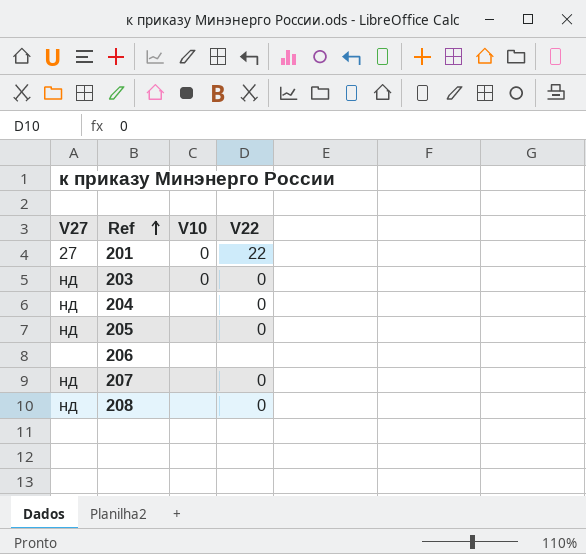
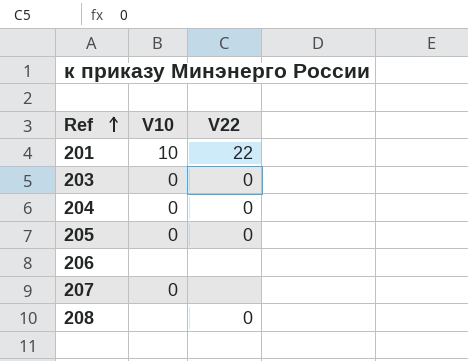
column V27 | position: 1 -> none
201 | V10: 0 -> 10
204 | V10: none -> 0
205 | V10: none -> 0
207 | V10: none -> 0
207 | V22: 0 -> none

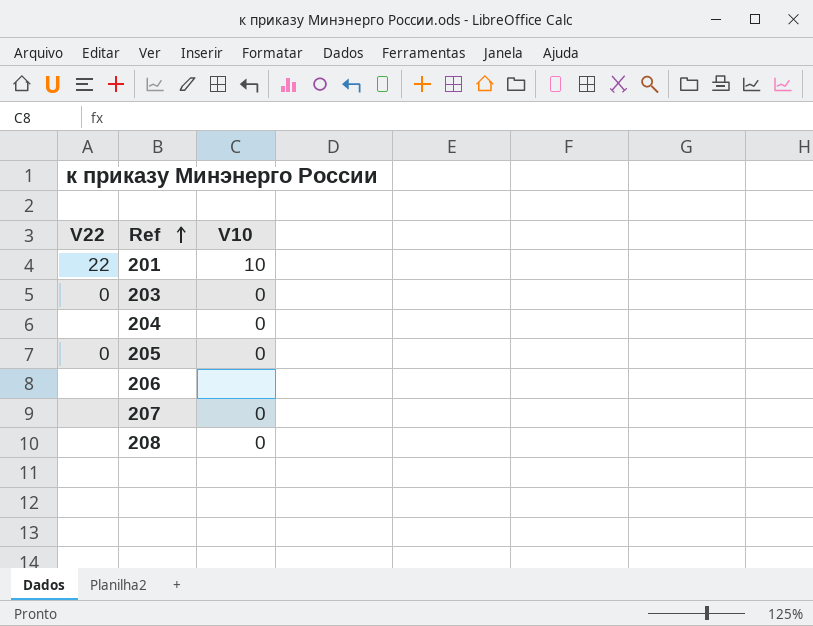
column V22 | position: 3 -> 1
204 | V22: 0 -> none
208 | V22: 0 -> none
208 | V10: none -> 0

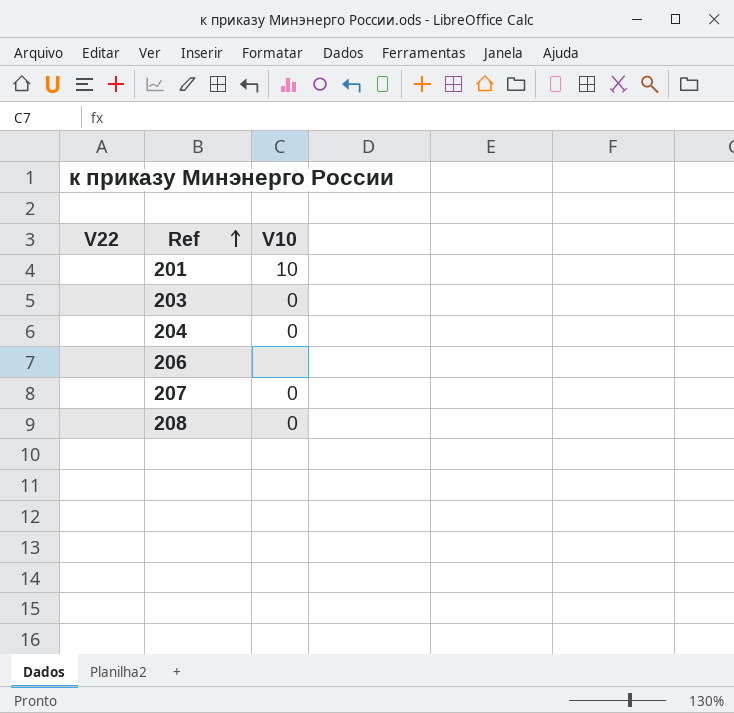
row 205: 0 | 0 -> none
201 | V22: 22 -> none
203 | V22: 0 -> none

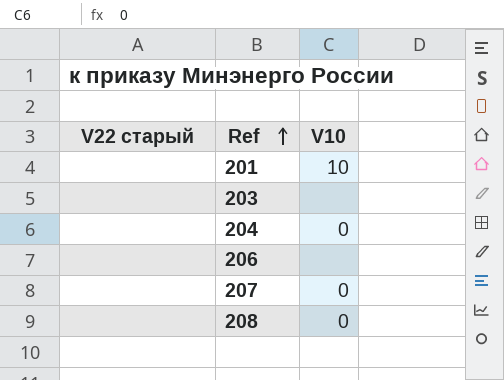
column name: V22 -> V22 старый
203 | V10: 0 -> none

